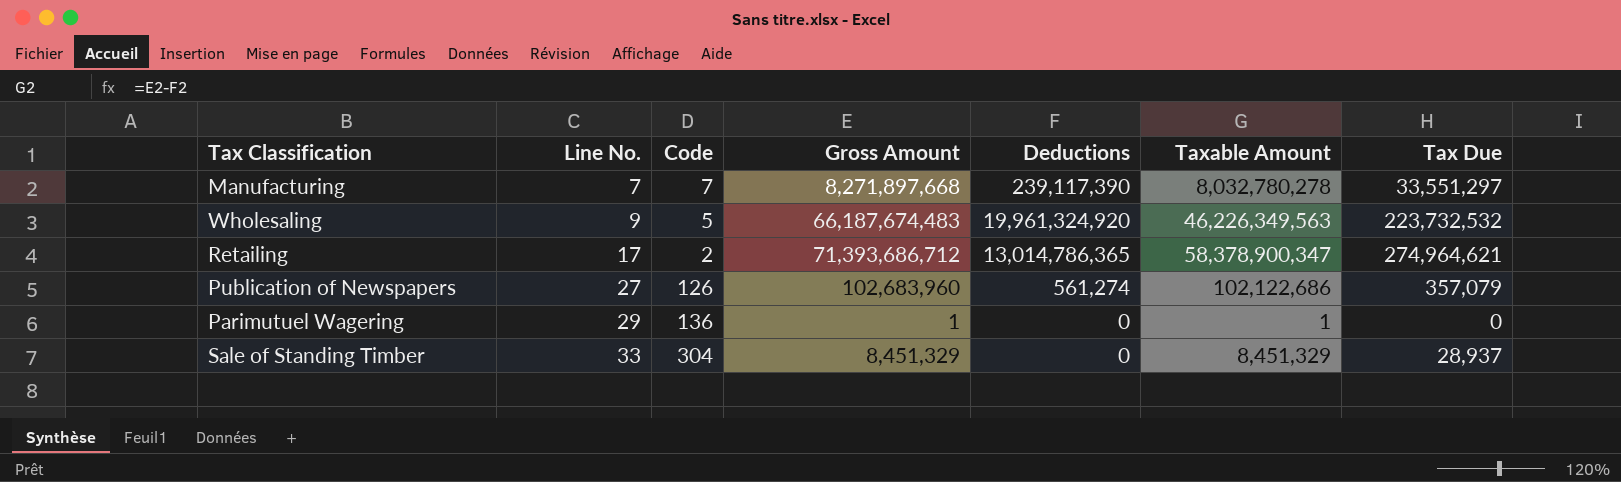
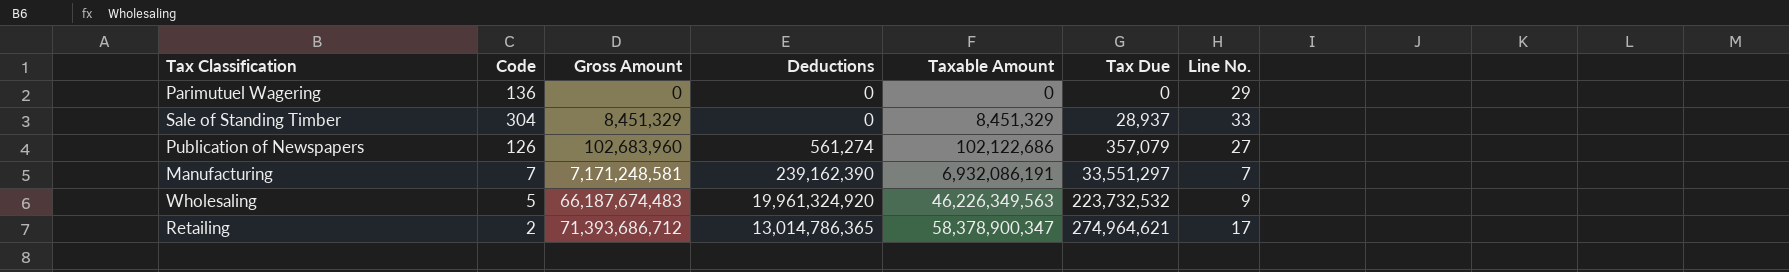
row order: Line No. ascending -> Gross Amount ascending
column Line No. | position: 2 -> 7
Parimutuel Wagering | Gross Amount: 1 -> 0
Parimutuel Wagering | Taxable Amount: 1 -> 0
Manufacturing | Gross Amount: 8,271,897,668 -> 7,171,248,581
Manufacturing | Deductions: 239,117,390 -> 239,162,390
Manufacturing | Taxable Amount: 8,032,780,278 -> 6,932,086,191

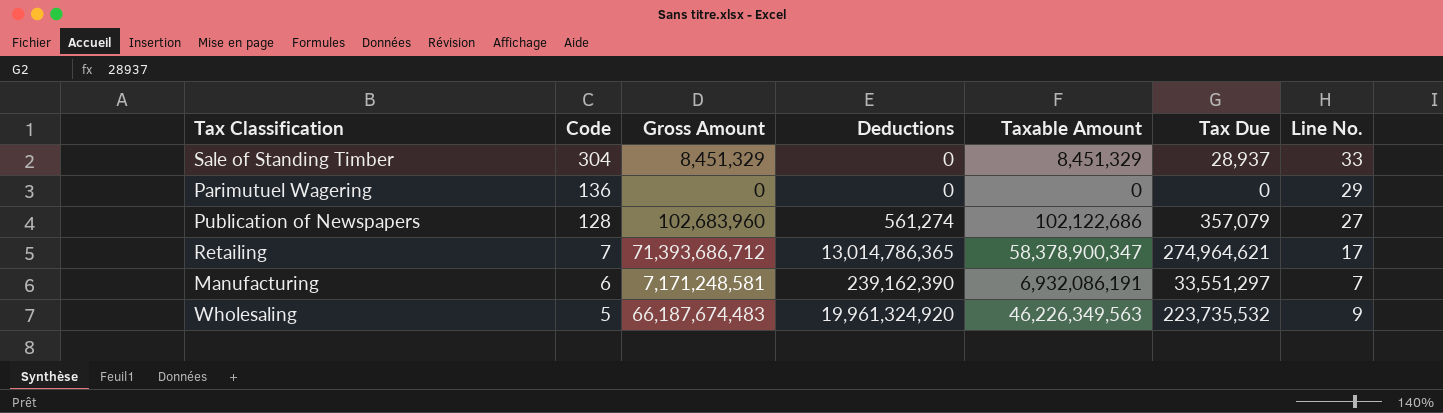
row order: Gross Amount ascending -> Code descending
Publication of Newspapers | Code: 126 -> 128
Retailing | Code: 2 -> 7
Manufacturing | Code: 7 -> 6
Wholesaling | Tax Due: 223,732,532 -> 223,735,532

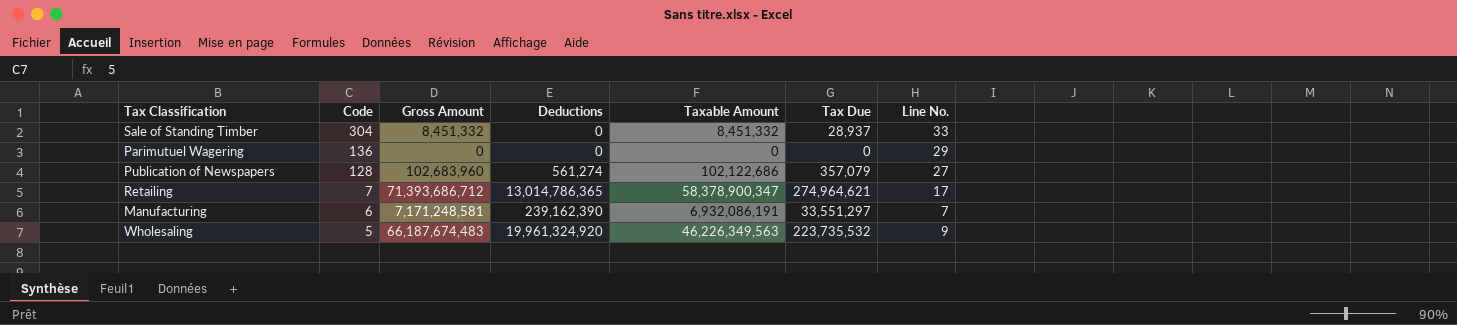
Sale of Standing Timber | Gross Amount: 8,451,329 -> 8,451,332
Sale of Standing Timber | Taxable Amount: 8,451,329 -> 8,451,332

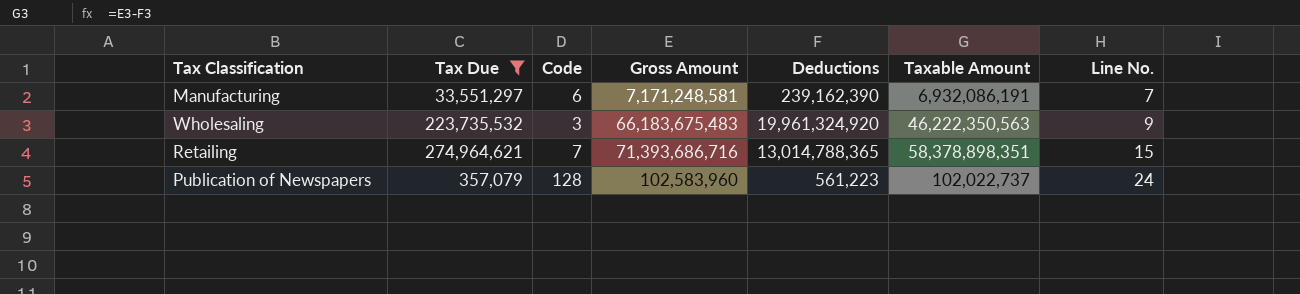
filter: none -> Tax Due >= 357,079
row order: Code descending -> Line No. ascending
column Tax Due | position: 6 -> 2
Wholesaling | Code: 5 -> 3
Wholesaling | Gross Amount: 66,187,674,483 -> 66,183,675,483
Wholesaling | Taxable Amount: 46,226,349,563 -> 46,222,350,563
Retailing | Gross Amount: 71,393,686,712 -> 71,393,686,716
Retailing | Deductions: 13,014,786,365 -> 13,014,788,365
Retailing | Taxable Amount: 58,378,900,347 -> 58,378,898,351
Retailing | Line No.: 17 -> 15
Publication of Newspapers | Gross Amount: 102,683,960 -> 102,583,960
Publication of Newspapers | Deductions: 561,274 -> 561,223
Publication of Newspapers | Taxable Amount: 102,122,686 -> 102,022,737
Publication of Newspapers | Line No.: 27 -> 24

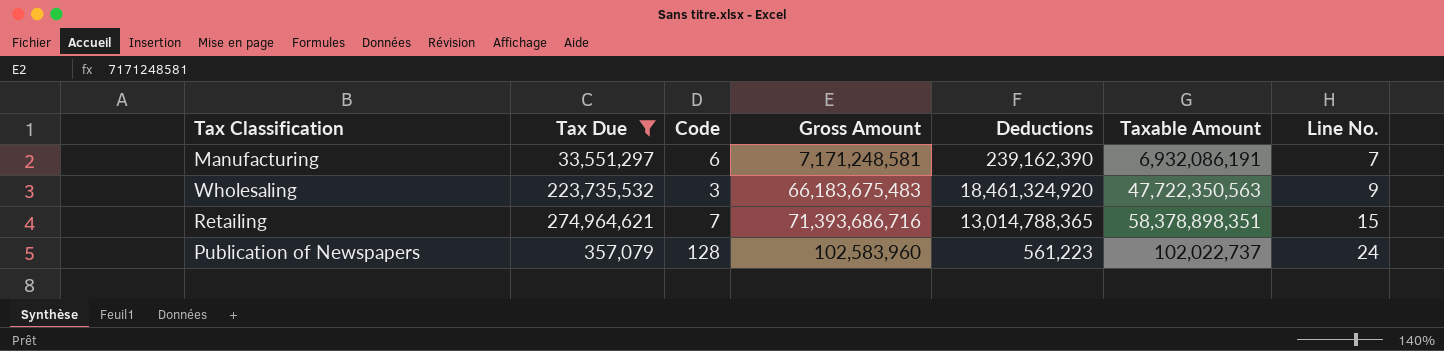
Wholesaling | Deductions: 19,961,324,920 -> 18,461,324,920
Wholesaling | Taxable Amount: 46,222,350,563 -> 47,722,350,563

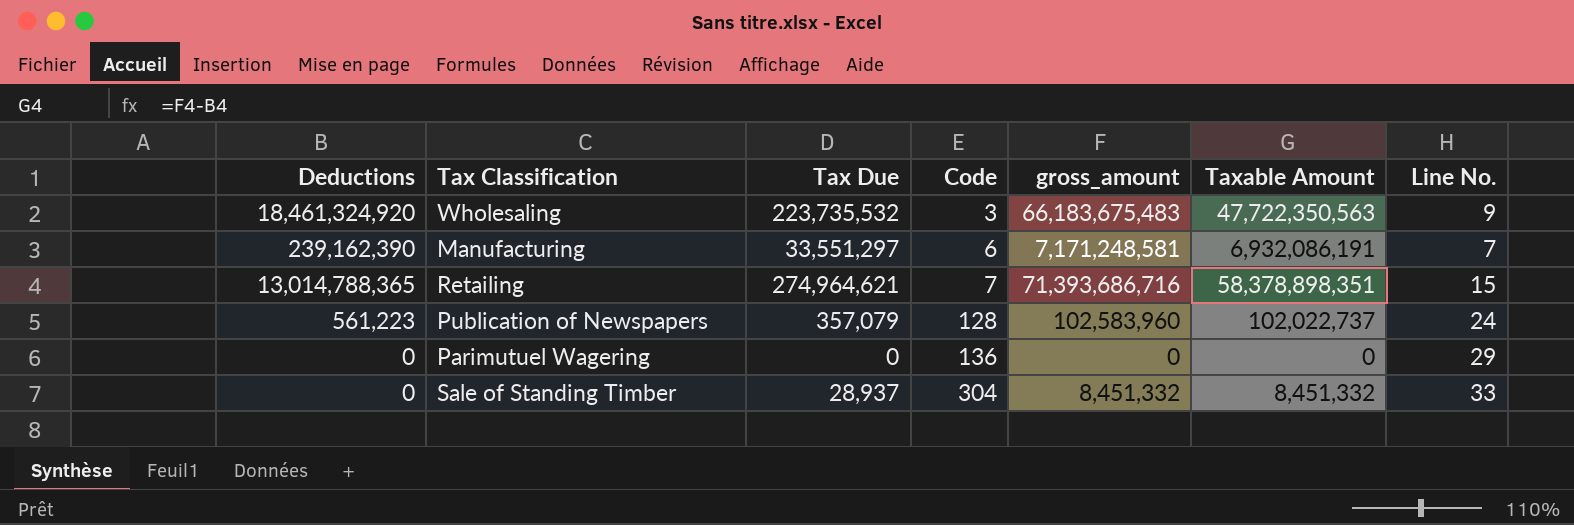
filter: Tax Due >= 357,079 -> none
row order: Line No. ascending -> Code ascending
column Deductions | position: 5 -> 1
column name: Gross Amount -> gross_amount

